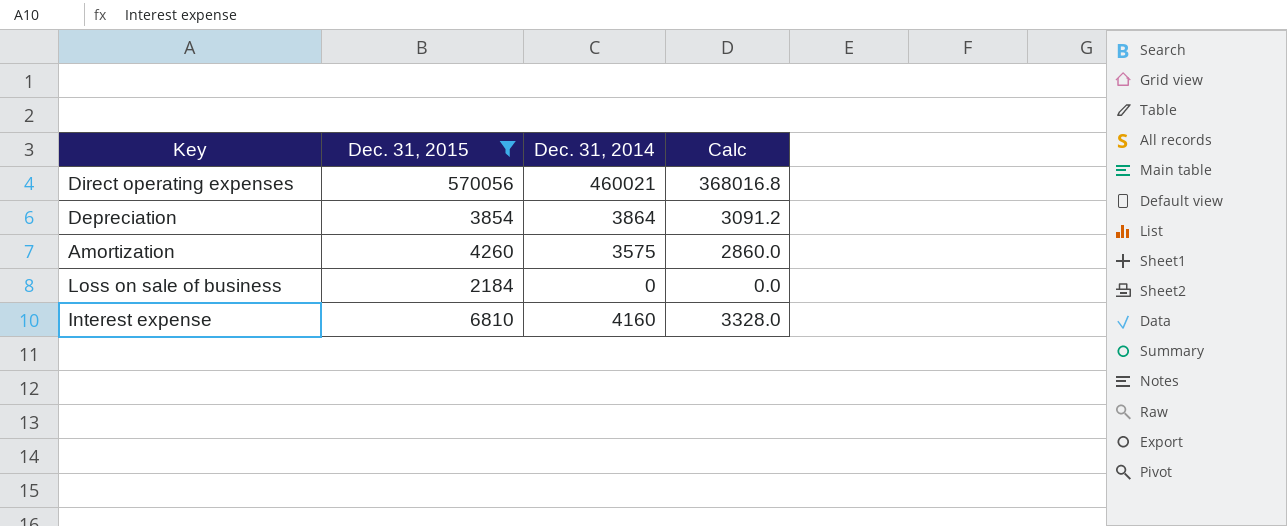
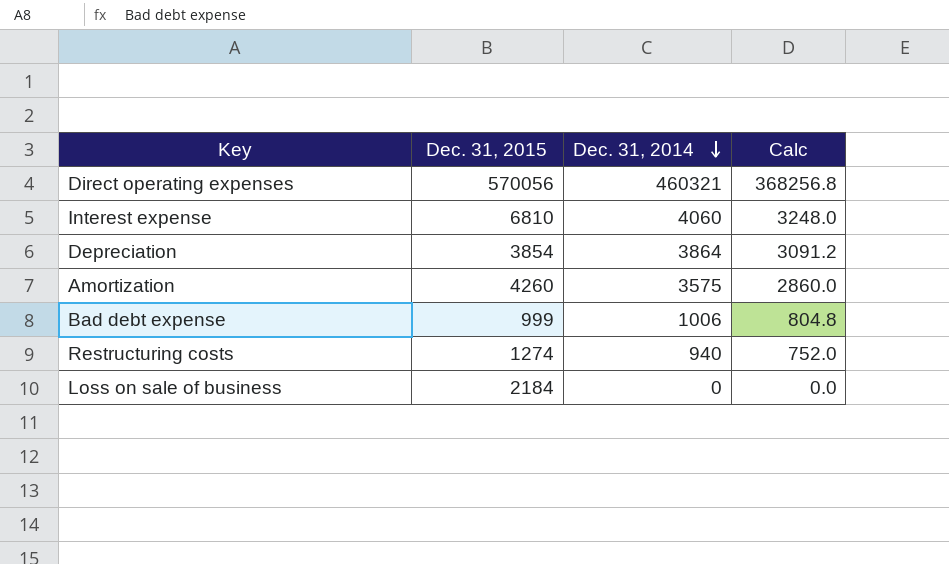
filter: Dec. 31, 2015 >= 2184 -> none
row order: none -> Dec. 31, 2014 descending
Direct operating expenses | Dec. 31, 2014: 460021 -> 460321
Direct operating expenses | Calc: 368016.8 -> 368256.8
Interest expense | Dec. 31, 2014: 4160 -> 4060
Interest expense | Calc: 3328.0 -> 3248.0

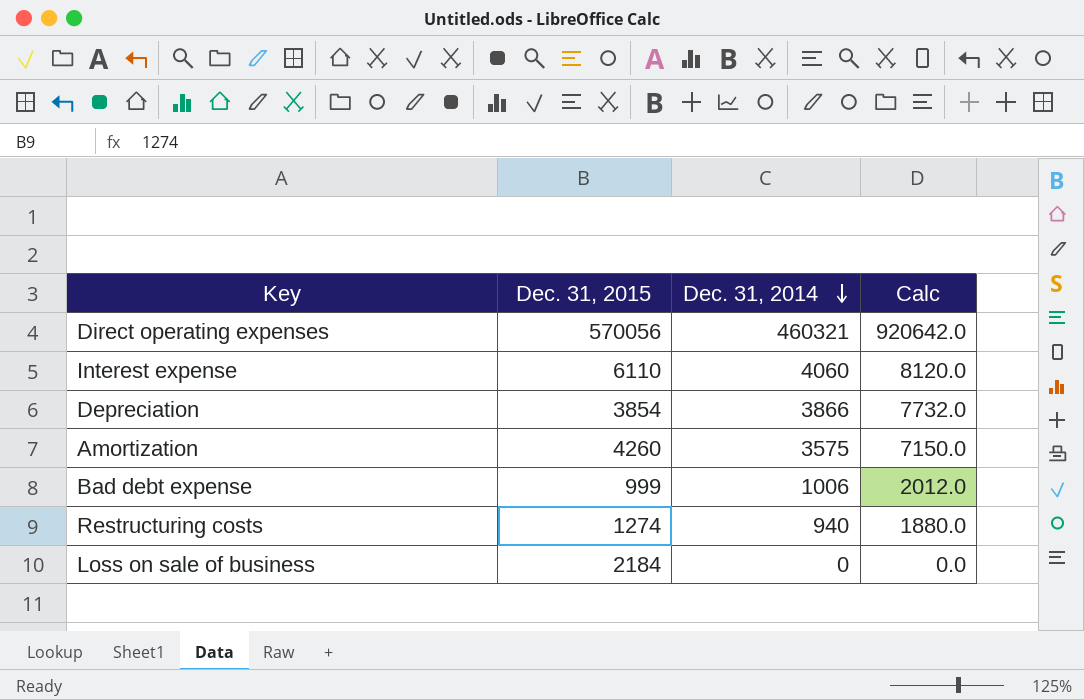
column Calc | formula: [Dec. 31, 2014] * 0.8 -> [Dec. 31, 2014] * 2
Interest expense | Dec. 31, 2015: 6810 -> 6110
Depreciation | Dec. 31, 2014: 3864 -> 3866

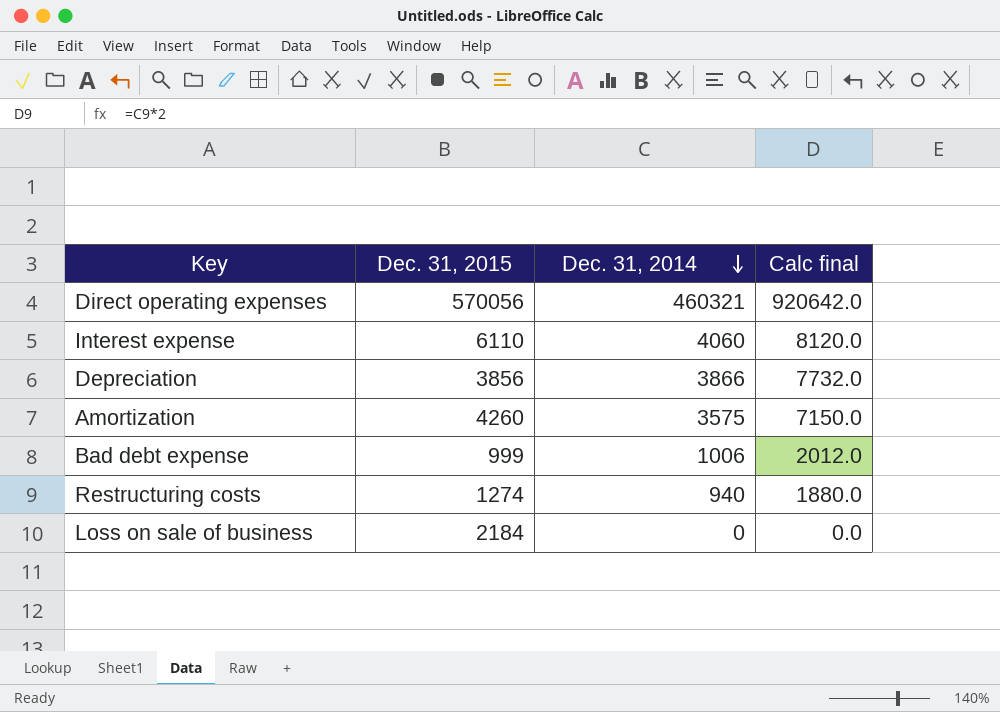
column name: Calc -> Calc final
Depreciation | Dec. 31, 2015: 3854 -> 3856

